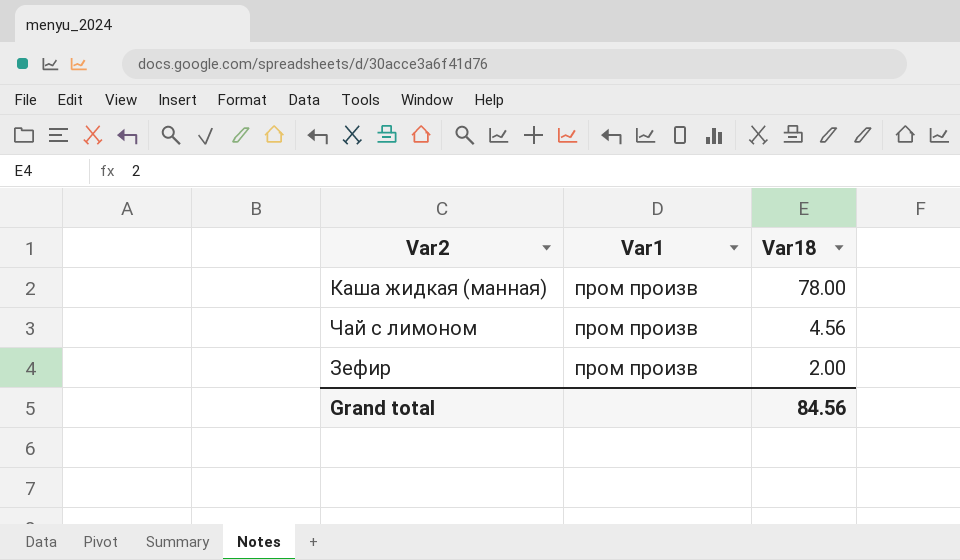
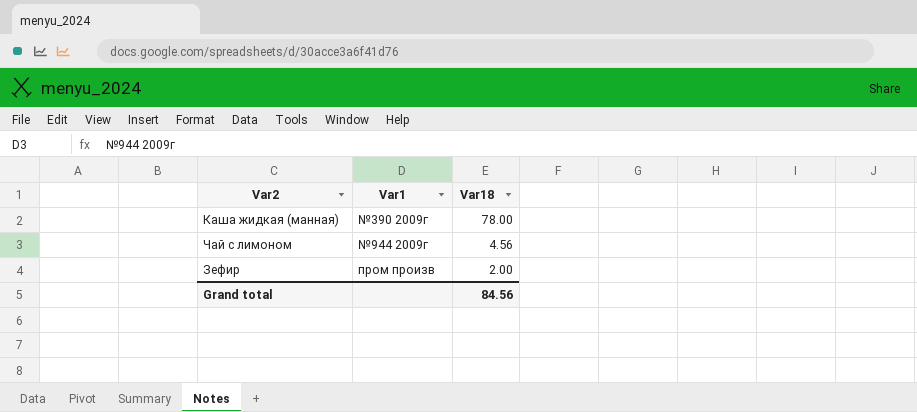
Каша жидкая (манная) | Var1: пром произв -> №390 2009г
Чай с лимоном | Var1: пром произв -> №944 2009г

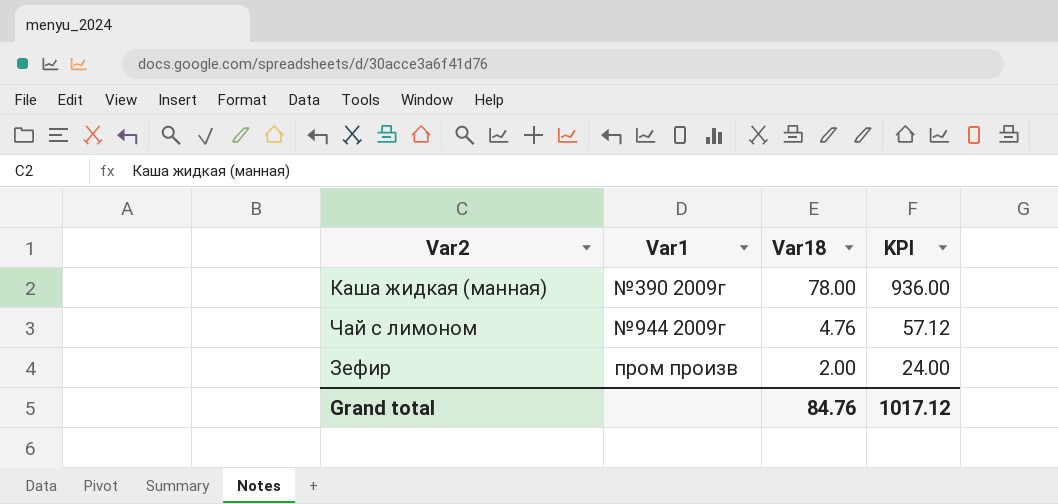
column KPI | formula: none -> [Var18] * 12
Чай с лимоном | Var18: 4.56 -> 4.76
Grand total | Var18: 84.56 -> 84.76

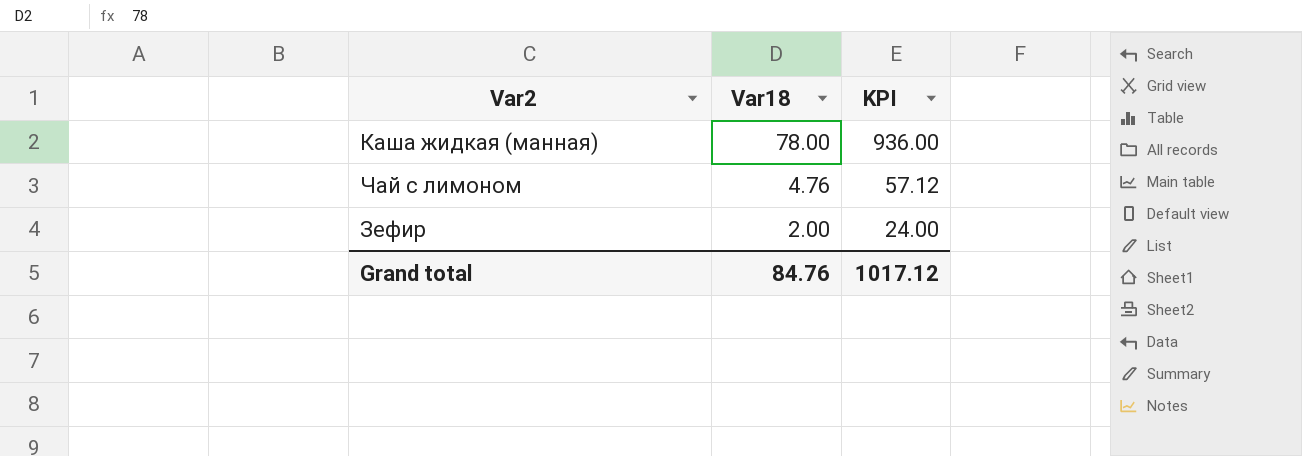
column Var1 | position: 2 -> none

